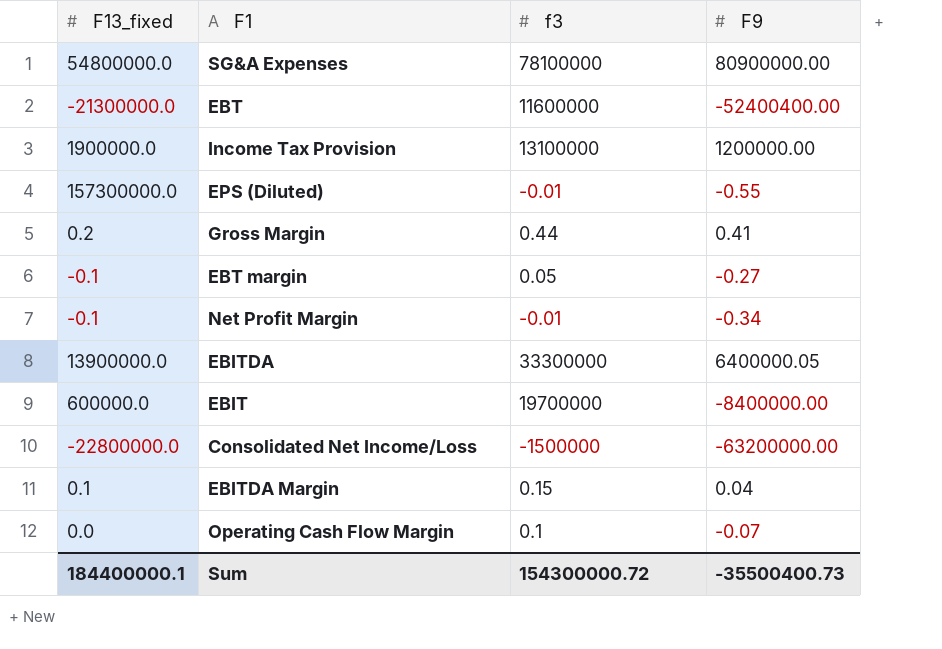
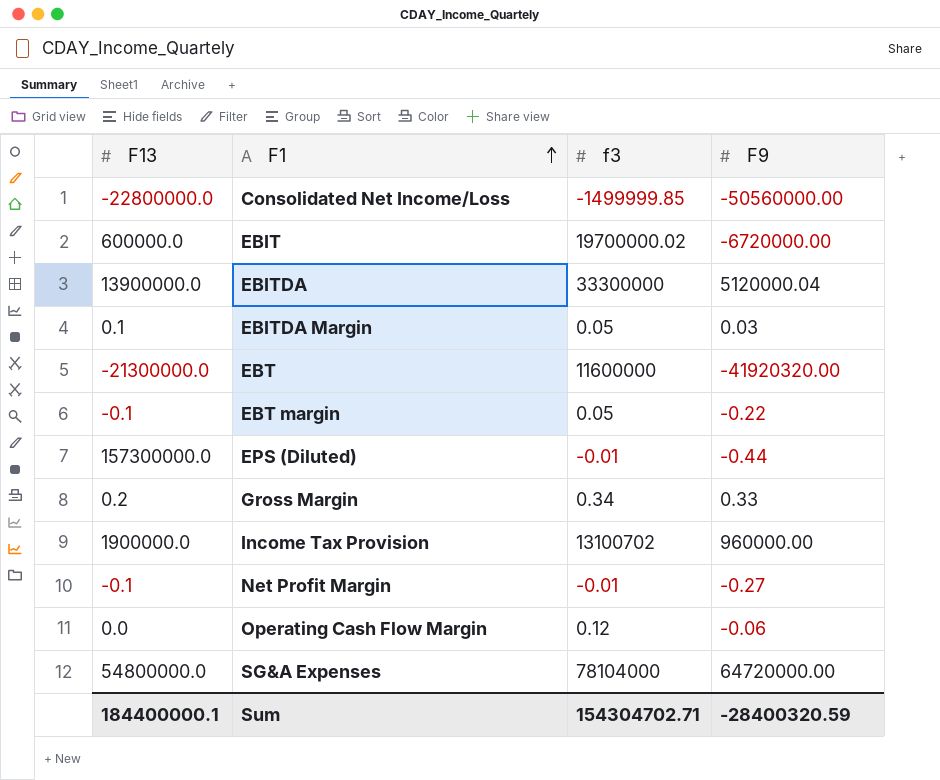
row order: none -> F1 ascending
column name: F13_fixed -> F13
Consolidated Net Income/Loss | f3: -1500000 -> -1499999.85
Consolidated Net Income/Loss | F9: -63200000.00 -> -50560000.00
EBIT | f3: 19700000 -> 19700000.02
EBIT | F9: -8400000.00 -> -6720000.00
EBITDA | F9: 6400000.05 -> 5120000.04
EBITDA Margin | f3: 0.15 -> 0.05
EBITDA Margin | F9: 0.04 -> 0.03
EBT | F9: -52400400.00 -> -41920320.00
EBT margin | F9: -0.27 -> -0.22
EPS (Diluted) | F9: -0.55 -> -0.44
Gross Margin | f3: 0.44 -> 0.34
Gross Margin | F9: 0.41 -> 0.33
Income Tax Provision | f3: 13100000 -> 13100702
Income Tax Provision | F9: 1200000.00 -> 960000.00
Net Profit Margin | F9: -0.34 -> -0.27
Operating Cash Flow Margin | f3: 0.1 -> 0.12
Operating Cash Flow Margin | F9: -0.07 -> -0.06
SG&A Expenses | f3: 78100000 -> 78104000
SG&A Expenses | F9: 80900000.00 -> 64720000.00
Sum | f3: 154300000.72 -> 154304702.71
Sum | F9: -35500400.73 -> -28400320.59

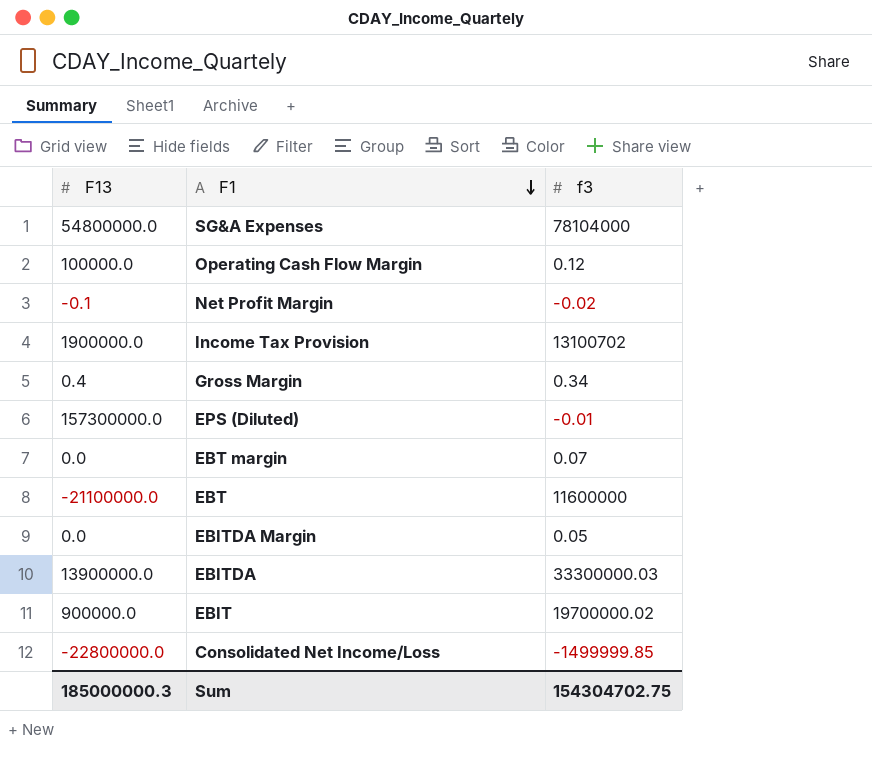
row order: F1 ascending -> F1 descending
column F9 | position: 4 -> none
Operating Cash Flow Margin | F13: 0.0 -> 100000.0
Net Profit Margin | f3: -0.01 -> -0.02
Gross Margin | F13: 0.2 -> 0.4
EBT margin | F13: -0.1 -> 0.0
EBT margin | f3: 0.05 -> 0.07
EBT | F13: -21300000.0 -> -21100000.0
EBITDA Margin | F13: 0.1 -> 0.0
EBITDA | f3: 33300000 -> 33300000.03
EBIT | F13: 600000.0 -> 900000.0
Sum | F13: 184400000.1 -> 185000000.3
Sum | f3: 154304702.71 -> 154304702.75

